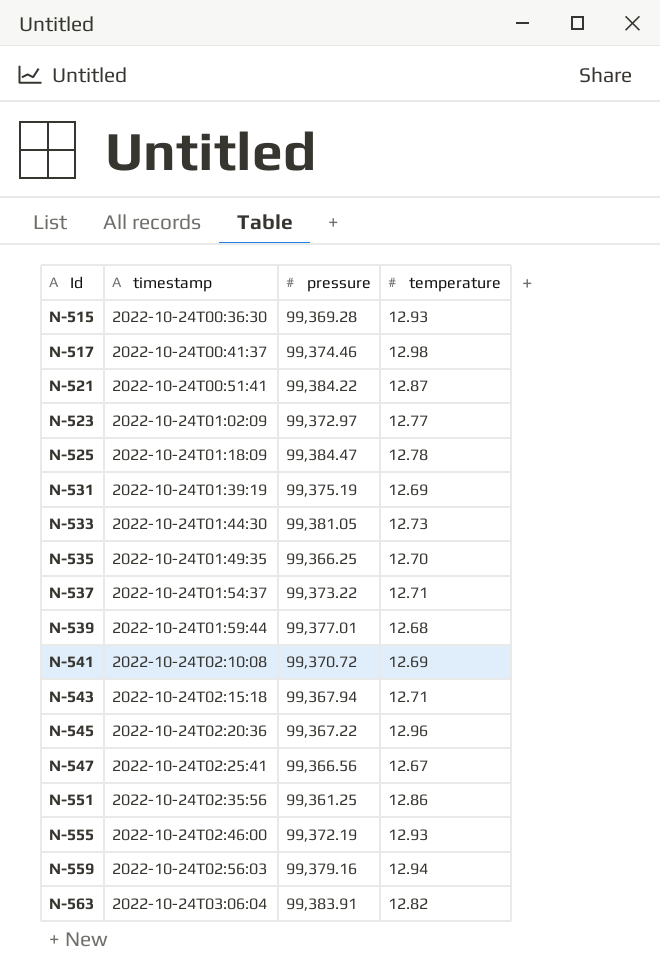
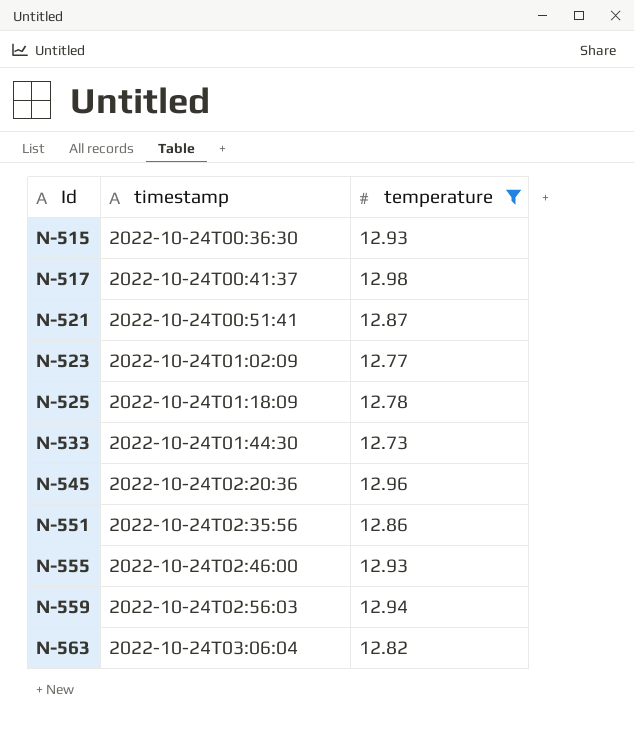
filter: none -> temperature >= 12.73
column pressure | position: 3 -> none

